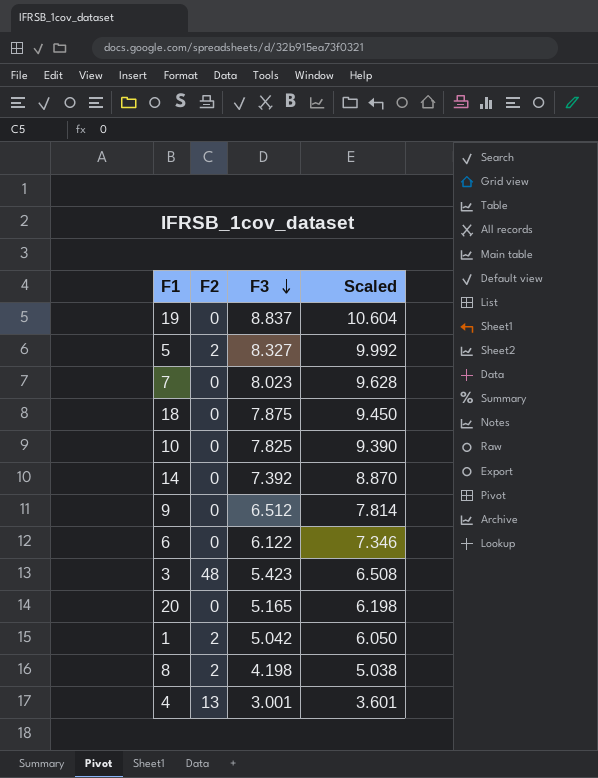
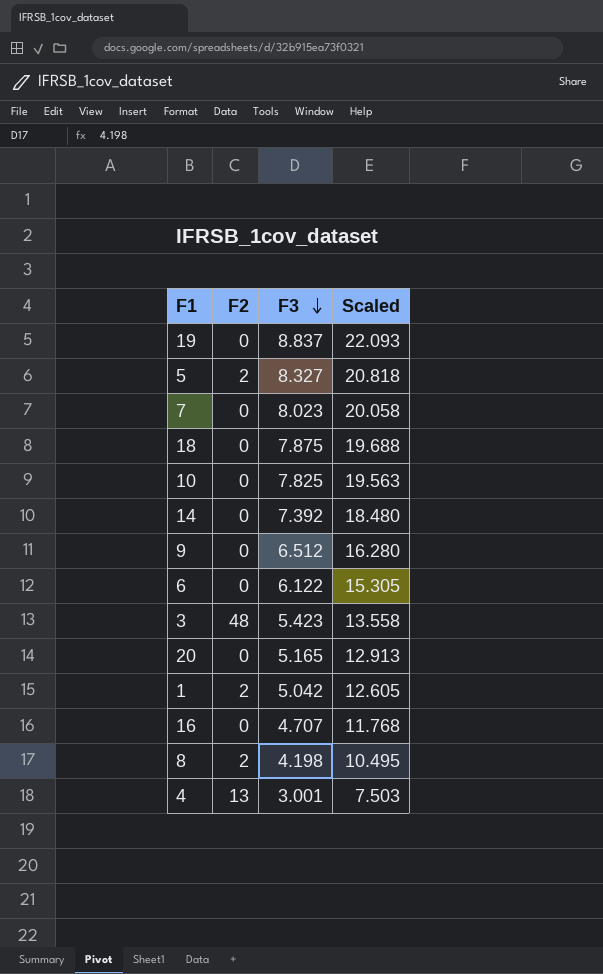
column Scaled | formula: [F3] * 1.2 -> [F3] * 2.5
row 16: none -> 0 | 4.707 | 11.768

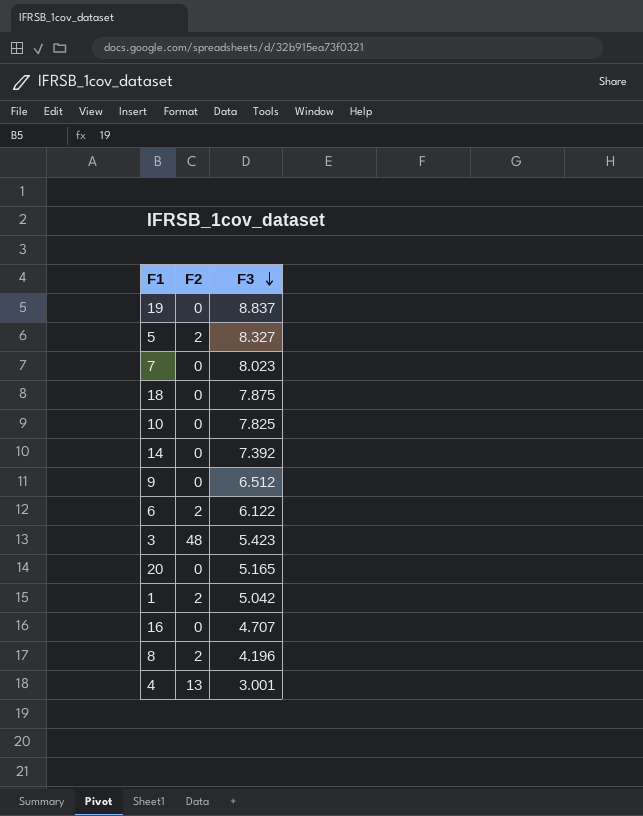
column Scaled | formula: [F3] * 2.5 -> none
6 | F2: 0 -> 2
8 | F3: 4.198 -> 4.196

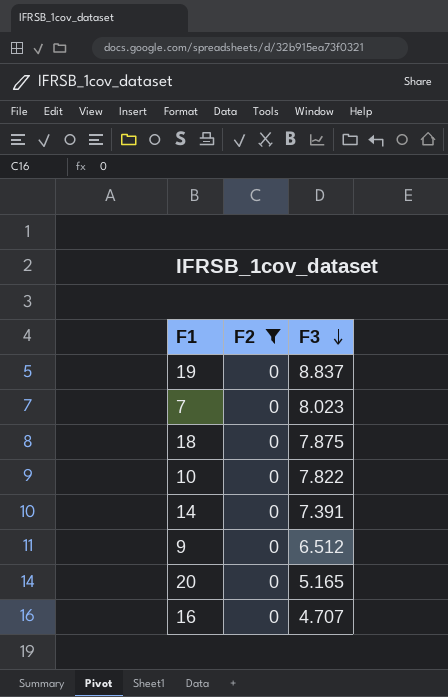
filter: none -> F2 = 0
10 | F3: 7.825 -> 7.822
14 | F3: 7.392 -> 7.391

